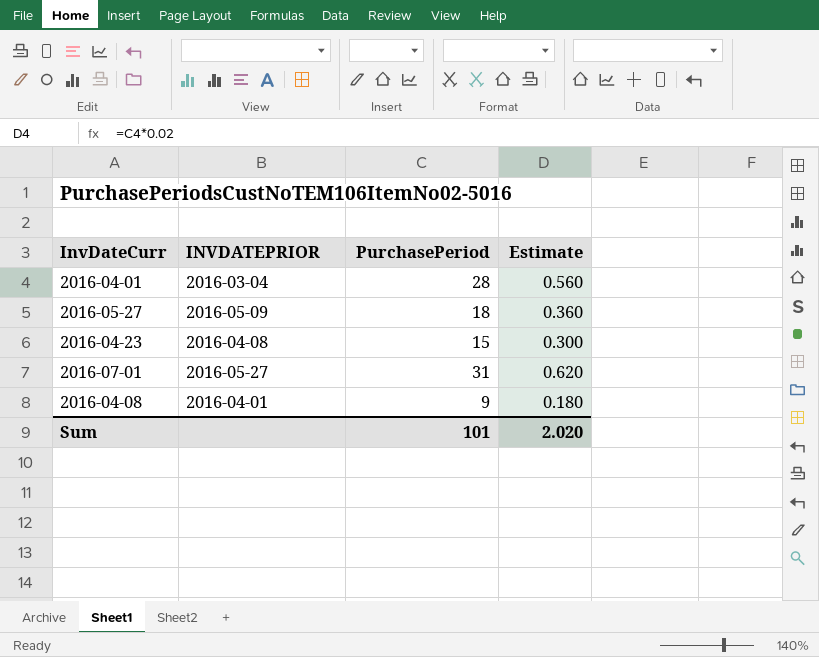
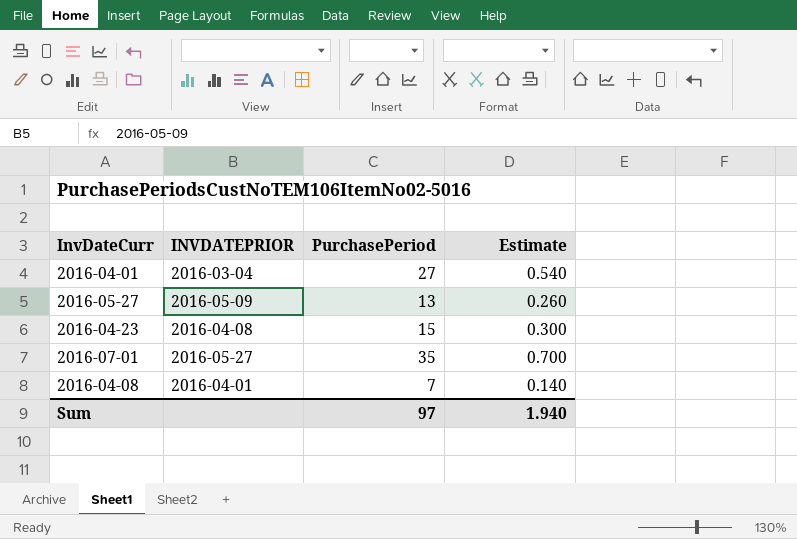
2016-04-01 | PurchasePeriod: 28 -> 27
2016-04-01 | Estimate: 0.560 -> 0.540
2016-05-27 | PurchasePeriod: 18 -> 13
2016-05-27 | Estimate: 0.360 -> 0.260
2016-07-01 | PurchasePeriod: 31 -> 35
2016-07-01 | Estimate: 0.620 -> 0.700
2016-04-08 | PurchasePeriod: 9 -> 7
2016-04-08 | Estimate: 0.180 -> 0.140
Sum | PurchasePeriod: 101 -> 97
Sum | Estimate: 2.020 -> 1.940

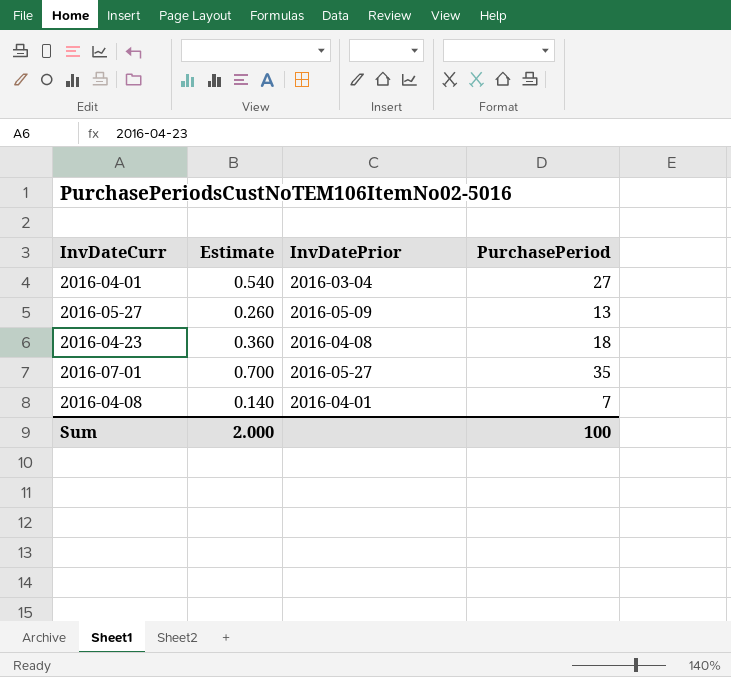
column Estimate | position: 4 -> 2
column name: INVDATEPRIOR -> InvDatePrior
2016-04-23 | Estimate: 0.300 -> 0.360
2016-04-23 | PurchasePeriod: 15 -> 18
Sum | Estimate: 1.940 -> 2.000
Sum | PurchasePeriod: 97 -> 100

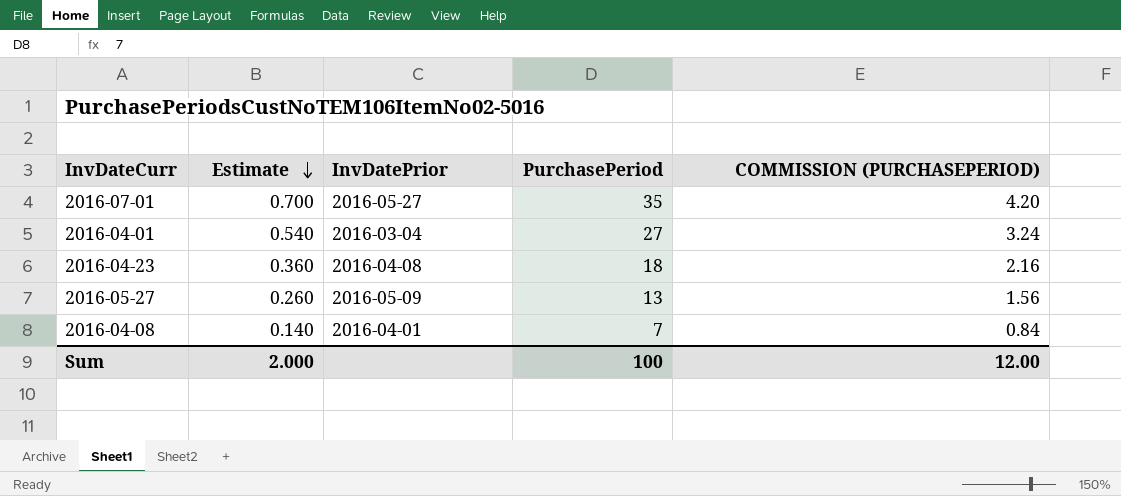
row order: none -> Estimate descending
column COMMISSION (PURCHASEPERIOD) | formula: none -> [PurchasePeriod] * 0.12

